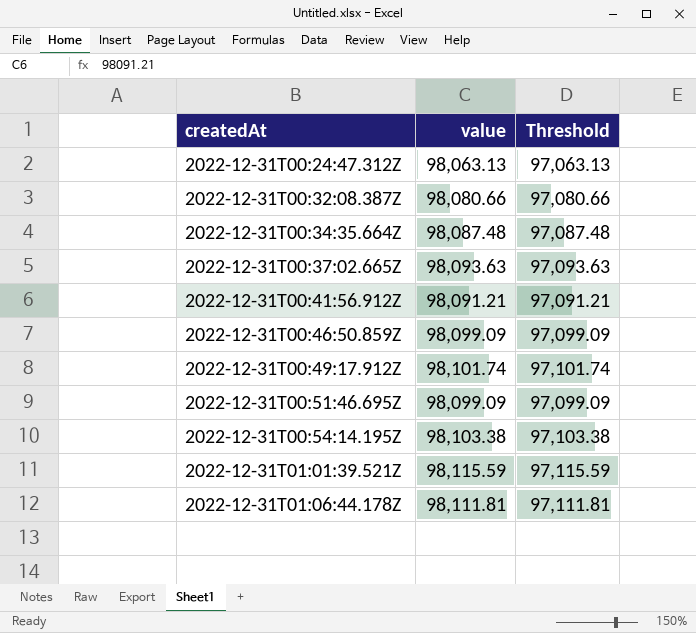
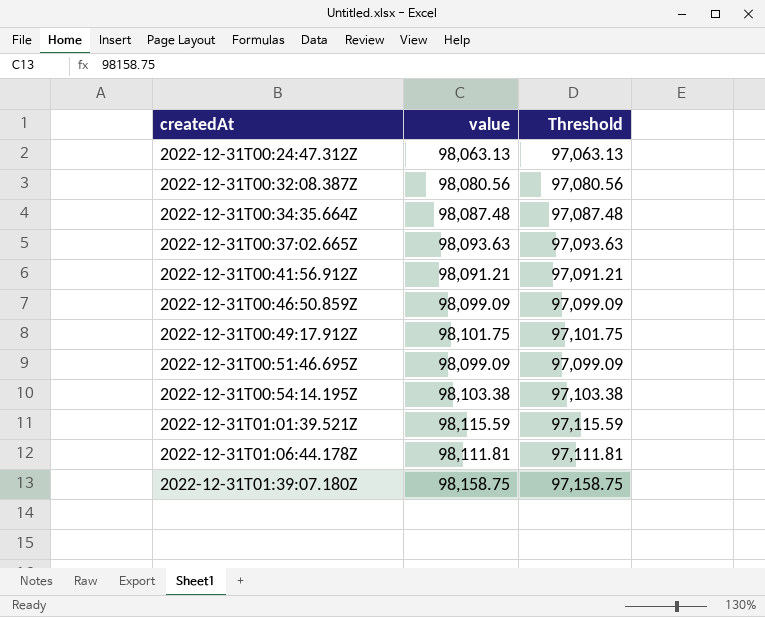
2022-12-31T00:32:08.387Z | value: 98,080.66 -> 98,080.56
2022-12-31T00:32:08.387Z | Threshold: 97,080.66 -> 97,080.56
2022-12-31T00:49:17.912Z | value: 98,101.74 -> 98,101.75
2022-12-31T00:49:17.912Z | Threshold: 97,101.74 -> 97,101.75
row 2022-12-31T01:39:07.180Z: none -> 98,158.75 | 97,158.75

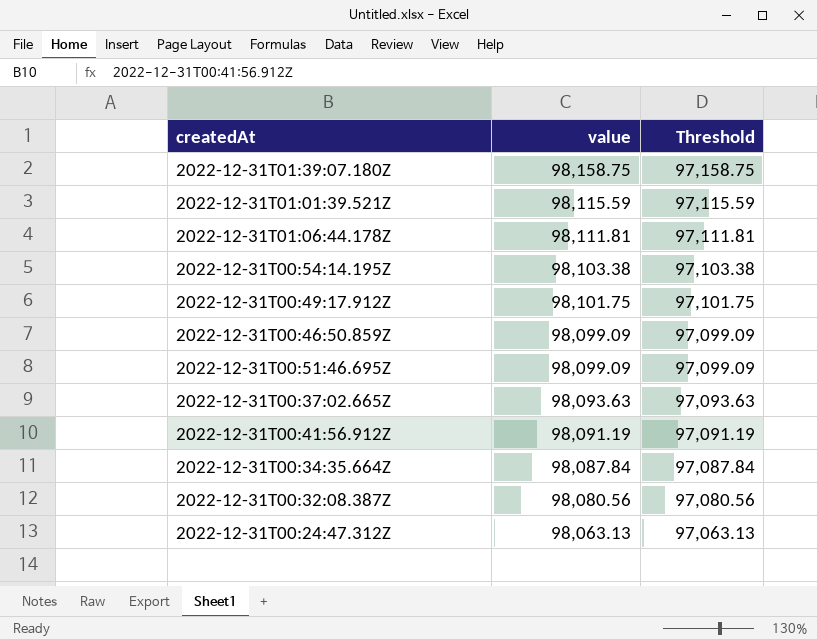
row order: createdAt ascending -> value descending
2022-12-31T00:41:56.912Z | value: 98,091.21 -> 98,091.19
2022-12-31T00:41:56.912Z | Threshold: 97,091.21 -> 97,091.19
2022-12-31T00:34:35.664Z | value: 98,087.48 -> 98,087.84
2022-12-31T00:34:35.664Z | Threshold: 97,087.48 -> 97,087.84

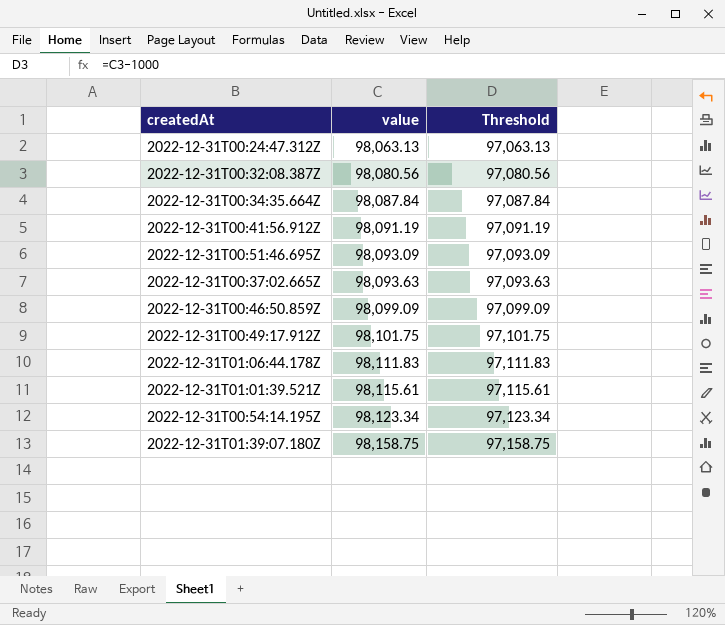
row order: value descending -> value ascending
2022-12-31T00:51:46.695Z | value: 98,099.09 -> 98,093.09
2022-12-31T00:51:46.695Z | Threshold: 97,099.09 -> 97,093.09
2022-12-31T01:06:44.178Z | value: 98,111.81 -> 98,111.83
2022-12-31T01:06:44.178Z | Threshold: 97,111.81 -> 97,111.83
2022-12-31T01:01:39.521Z | value: 98,115.59 -> 98,115.61
2022-12-31T01:01:39.521Z | Threshold: 97,115.59 -> 97,115.61
2022-12-31T00:54:14.195Z | value: 98,103.38 -> 98,123.34
2022-12-31T00:54:14.195Z | Threshold: 97,103.38 -> 97,123.34

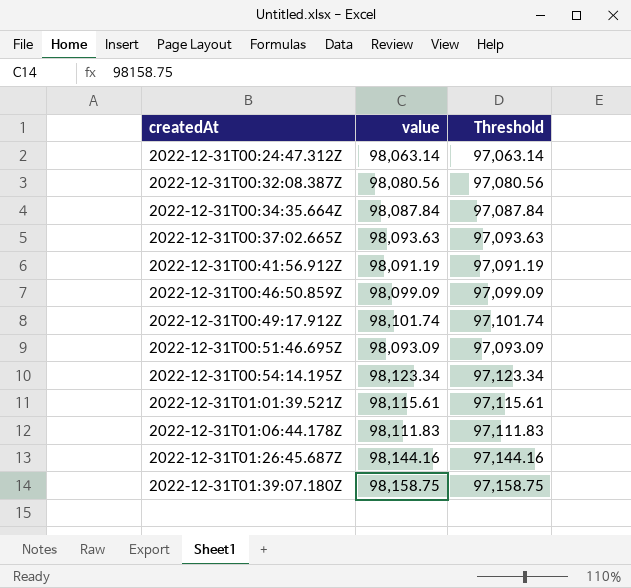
row order: value ascending -> createdAt ascending
2022-12-31T00:24:47.312Z | value: 98,063.13 -> 98,063.14
2022-12-31T00:24:47.312Z | Threshold: 97,063.13 -> 97,063.14
2022-12-31T00:49:17.912Z | value: 98,101.75 -> 98,101.74
2022-12-31T00:49:17.912Z | Threshold: 97,101.75 -> 97,101.74
row 2022-12-31T01:26:45.687Z: none -> 98,144.16 | 97,144.16

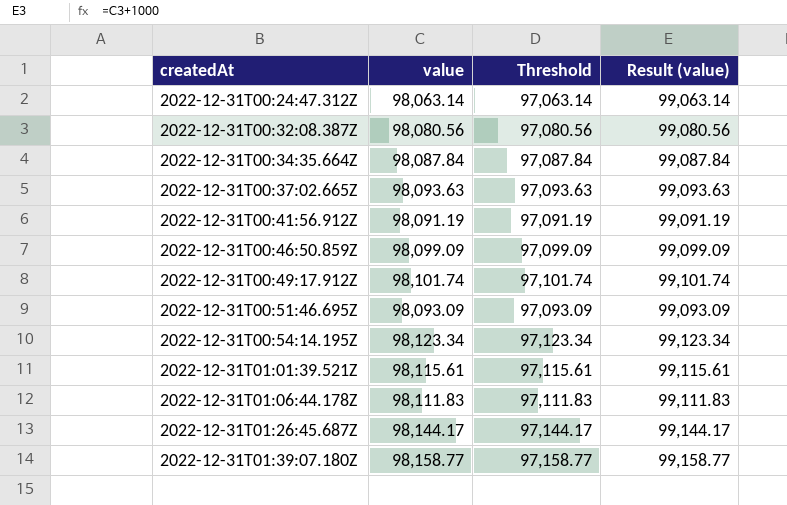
column Result (value) | formula: none -> [value] + 1000
2022-12-31T01:26:45.687Z | value: 98,144.16 -> 98,144.17
2022-12-31T01:26:45.687Z | Threshold: 97,144.16 -> 97,144.17
2022-12-31T01:39:07.180Z | value: 98,158.75 -> 98,158.77
2022-12-31T01:39:07.180Z | Threshold: 97,158.75 -> 97,158.77

